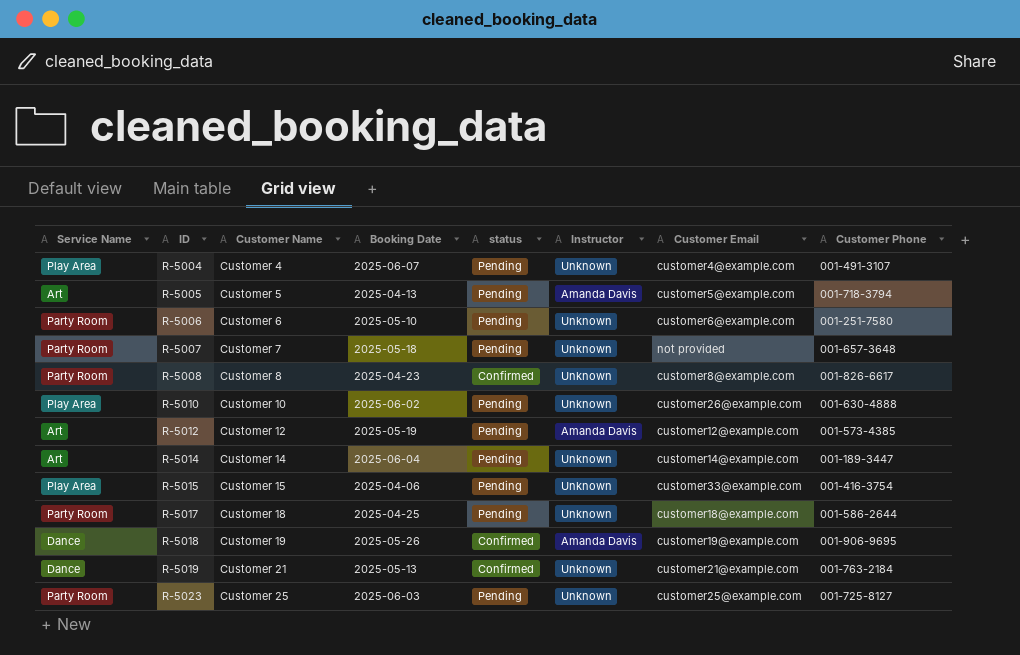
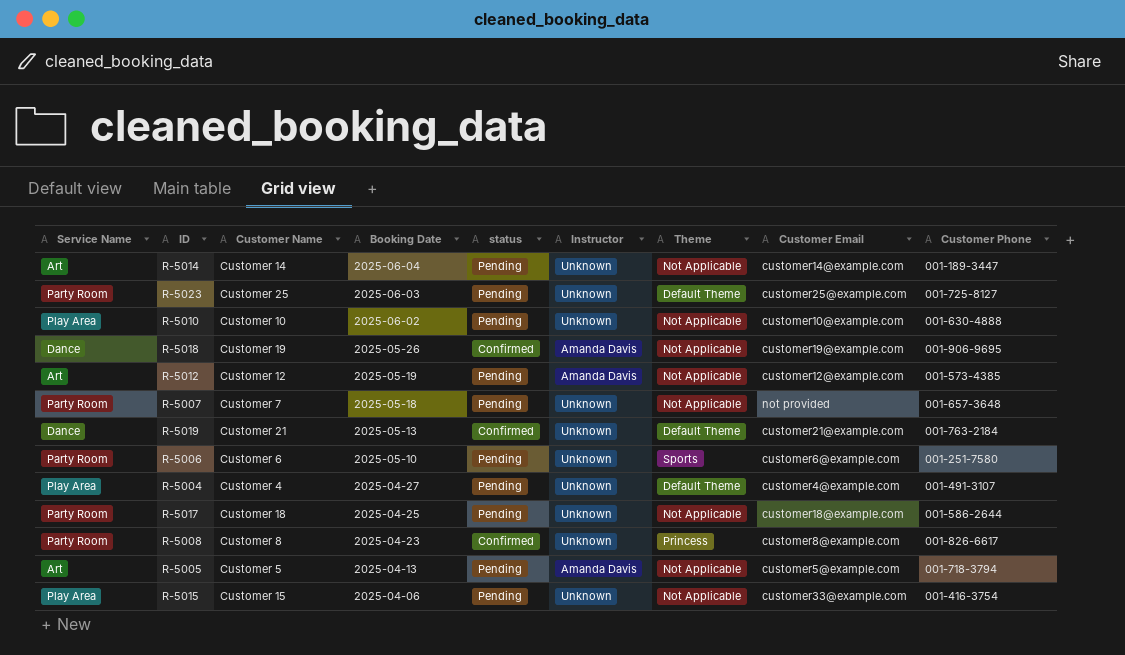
row order: ID ascending -> Booking Date descending
column Theme | position: none -> 7
R-5010 | Customer Email: customer26@example.com -> customer10@example.com
R-5004 | Booking Date: 2025-06-07 -> 2025-04-27

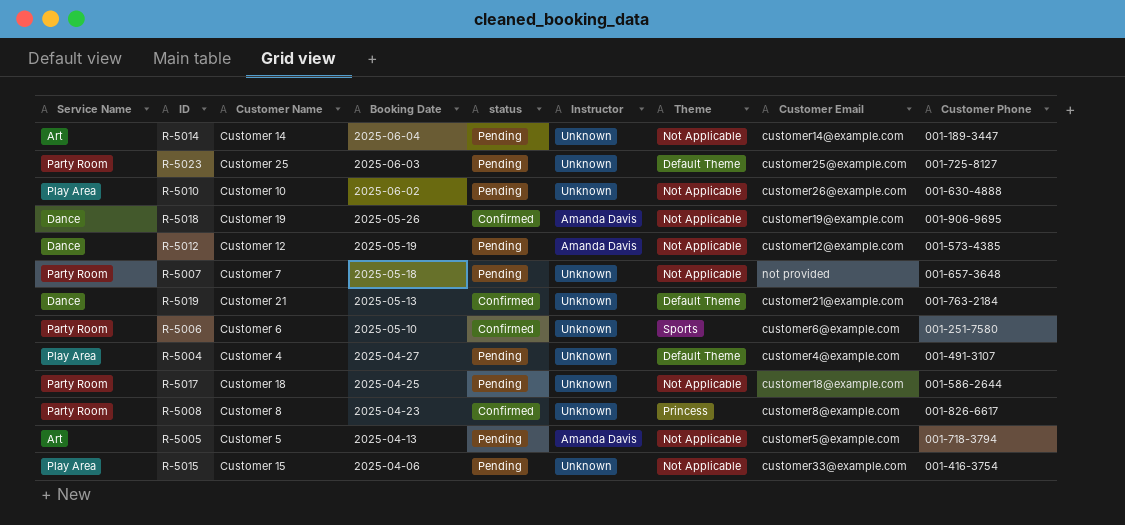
R-5010 | Customer Email: customer10@example.com -> customer26@example.com
R-5012 | Service Name: Art -> Dance
R-5006 | status: Pending -> Confirmed

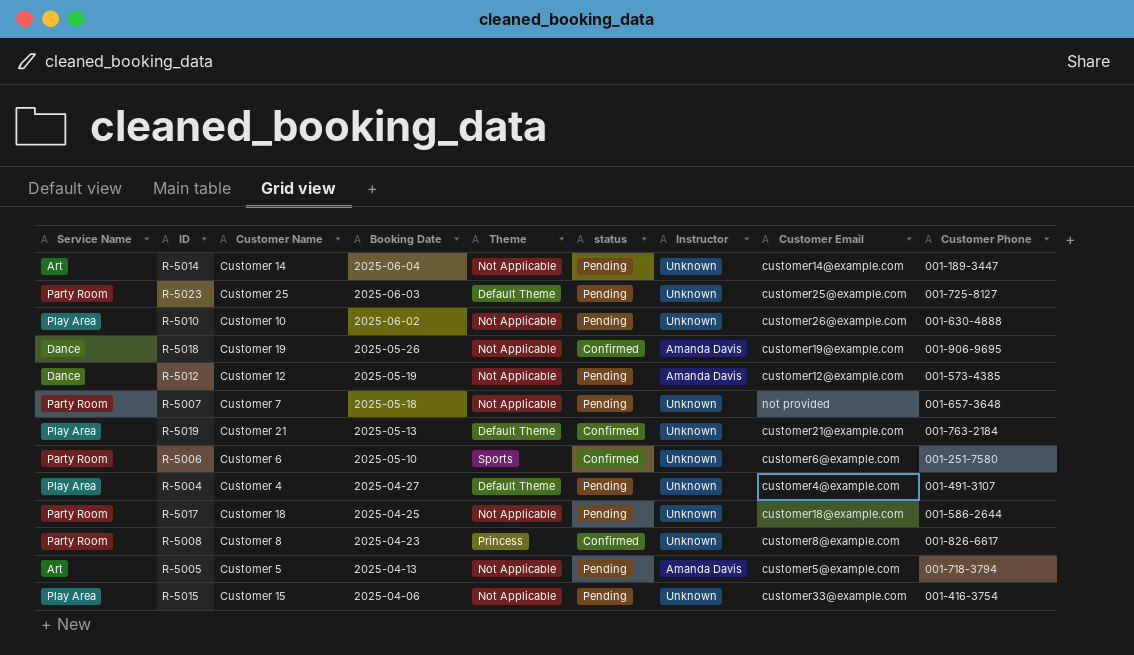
column Theme | position: 7 -> 5
R-5019 | Service Name: Dance -> Play Area

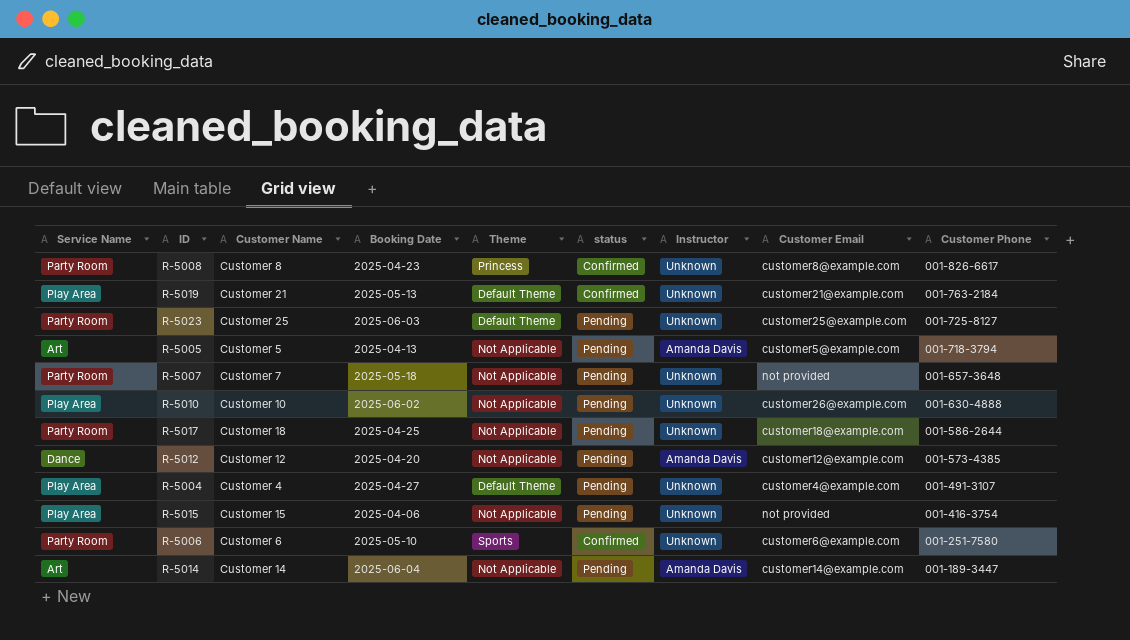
row order: Booking Date descending -> Customer Phone descending
row R-5018: Dance | Customer 19 | 2025-05-26 | Not Applicable | Confirmed | Amanda Davis | customer19@example.com | 001-906-9695 -> none
R-5012 | Booking Date: 2025-05-19 -> 2025-04-20
R-5015 | Customer Email: customer33@example.com -> not provided
R-5014 | Instructor: Unknown -> Amanda Davis

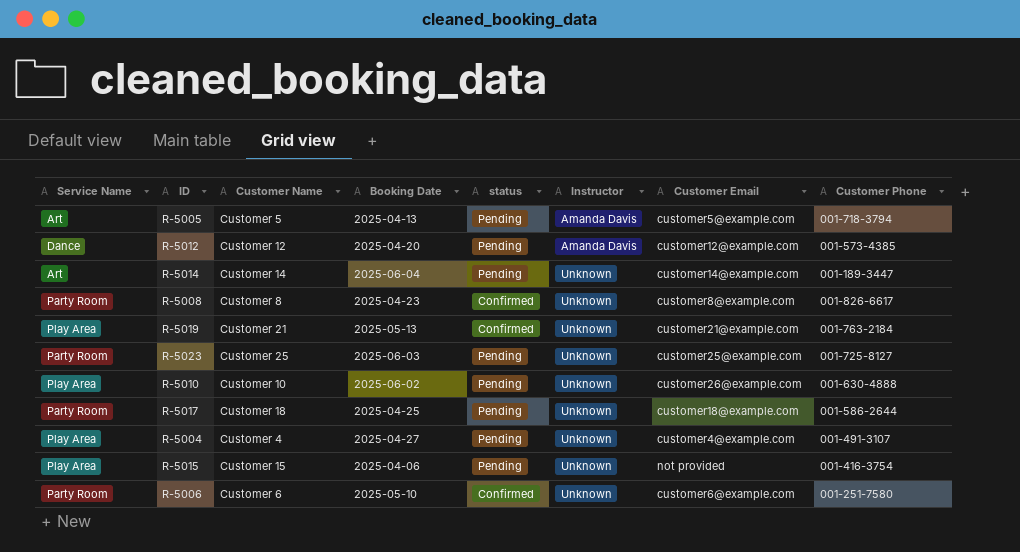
row order: Customer Phone descending -> Instructor ascending
column Theme | position: 5 -> none
row R-5007: Party Room | Customer 7 | 2025-05-18 | Not Applicable | Pending | Unknown | not provided | 001-657-3648 -> none
R-5014 | Instructor: Amanda Davis -> Unknown

